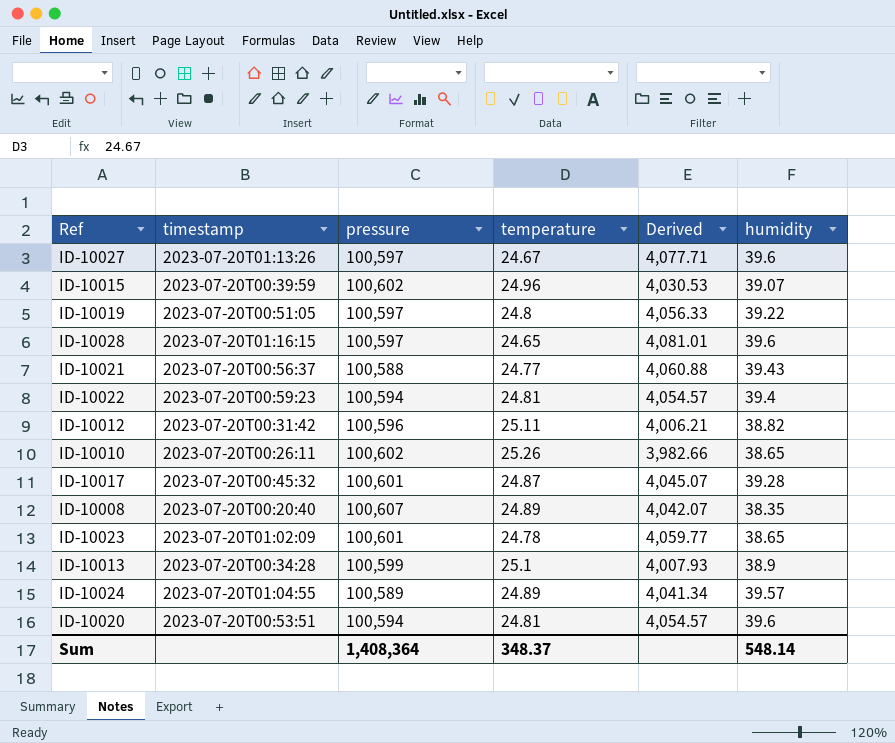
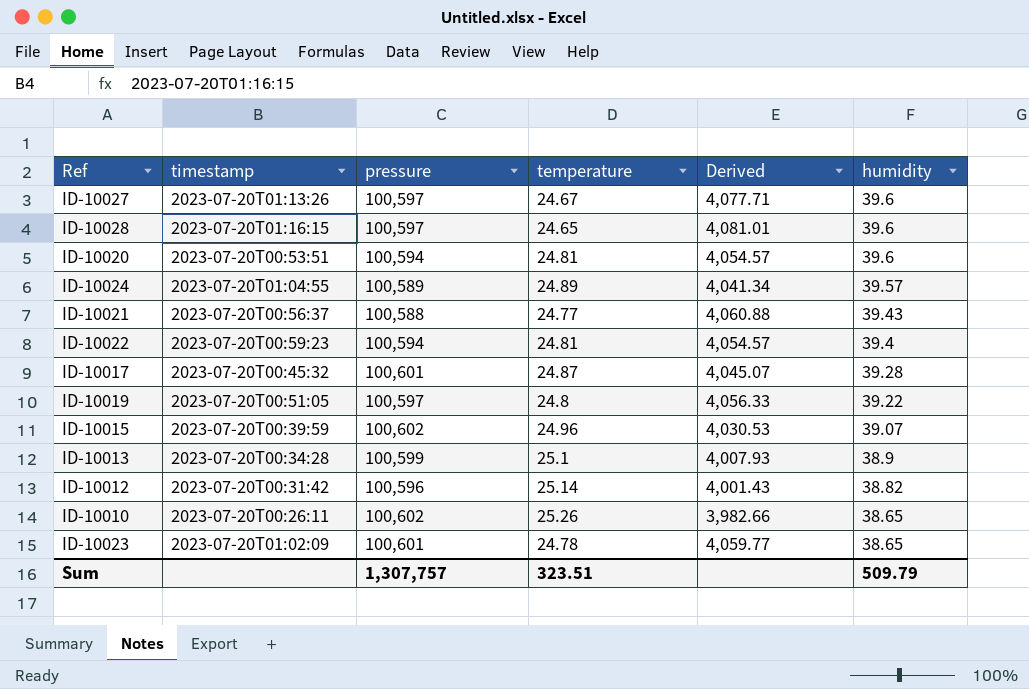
row order: none -> humidity descending
row ID-10008: 2023-07-20T00:20:40 | 100,607 | 24.89 | 4,042.07 | 38.35 -> none
ID-10012 | temperature: 25.11 -> 25.14
ID-10012 | Derived: 4,006.21 -> 4,001.43
Sum | pressure: 1,408,364 -> 1,307,757
Sum | temperature: 348.37 -> 323.51
Sum | humidity: 548.14 -> 509.79

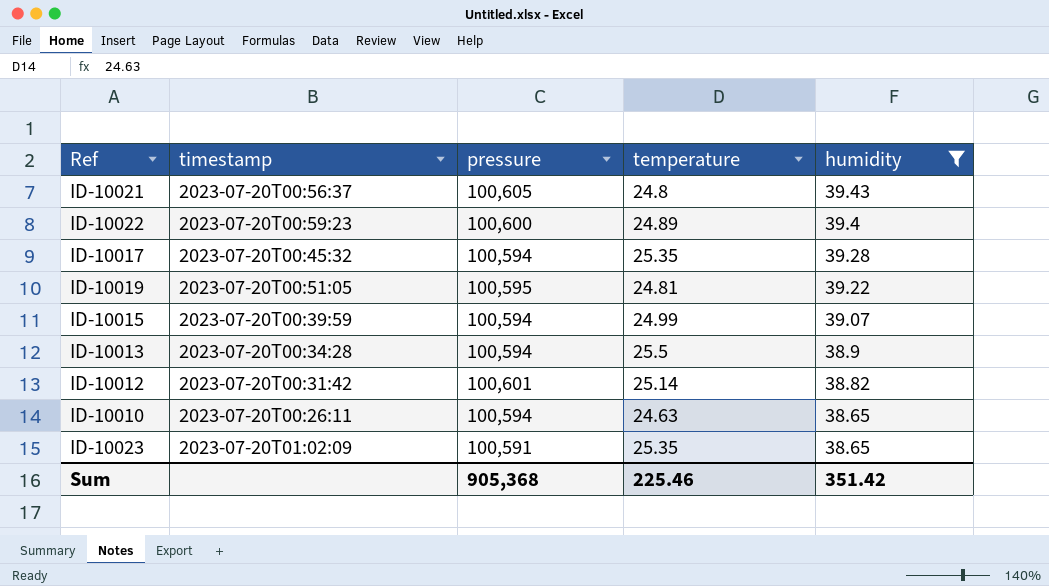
filter: none -> humidity <= 39.43
column Derived | formula: [pressure] / [temperature] -> none
ID-10021 | pressure: 100,588 -> 100,605
ID-10021 | temperature: 24.77 -> 24.8
ID-10022 | pressure: 100,594 -> 100,600
ID-10022 | temperature: 24.81 -> 24.89
ID-10017 | pressure: 100,601 -> 100,594
ID-10017 | temperature: 24.87 -> 25.35
ID-10019 | pressure: 100,597 -> 100,595
ID-10019 | temperature: 24.8 -> 24.81
ID-10015 | pressure: 100,602 -> 100,594
ID-10015 | temperature: 24.96 -> 24.99
ID-10013 | pressure: 100,599 -> 100,594
ID-10013 | temperature: 25.1 -> 25.5
ID-10012 | pressure: 100,596 -> 100,601
ID-10010 | pressure: 100,602 -> 100,594
ID-10010 | temperature: 25.26 -> 24.63
ID-10023 | pressure: 100,601 -> 100,591
ID-10023 | temperature: 24.78 -> 25.35
Sum | pressure: 1,307,757 -> 905,368
Sum | temperature: 323.51 -> 225.46
Sum | humidity: 509.79 -> 351.42

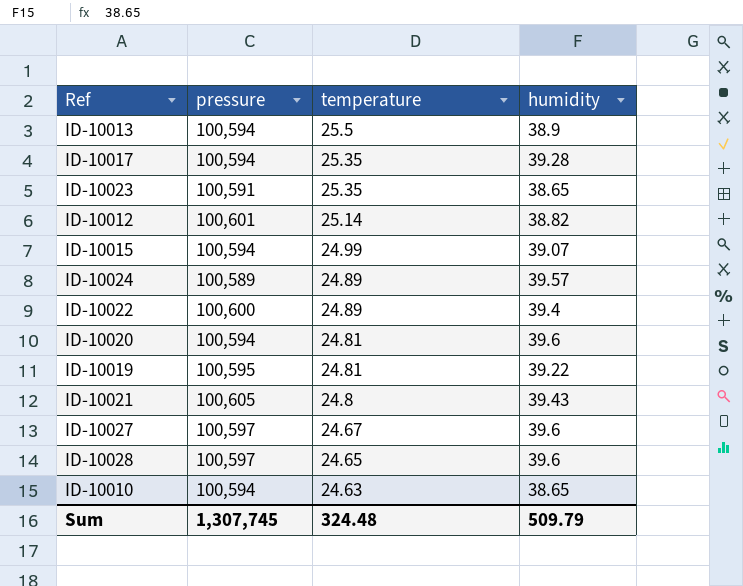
filter: humidity <= 39.43 -> none
row order: humidity descending -> temperature descending
column timestamp | position: 2 -> none
Sum | pressure: 905,368 -> 1,307,745
Sum | temperature: 225.46 -> 324.48
Sum | humidity: 351.42 -> 509.79

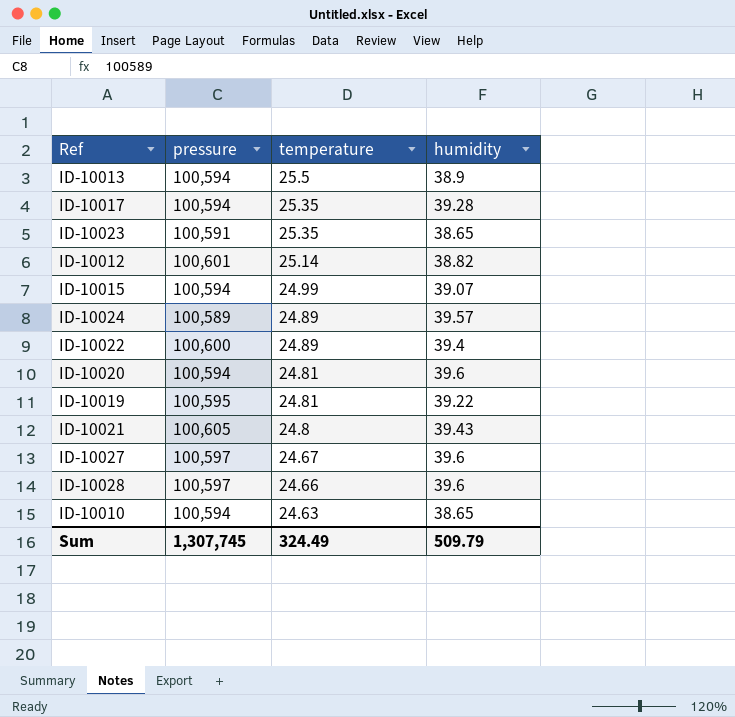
ID-10028 | temperature: 24.65 -> 24.66
Sum | temperature: 324.48 -> 324.49

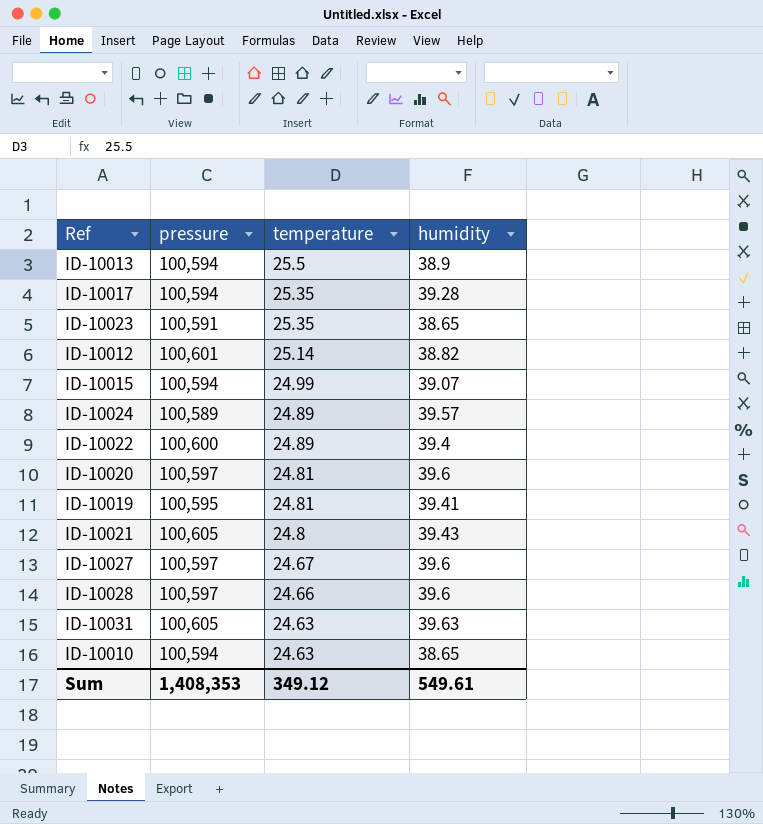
ID-10020 | pressure: 100,594 -> 100,597
ID-10019 | humidity: 39.22 -> 39.41
row ID-10031: none -> 100,605 | 24.63 | 39.63
Sum | pressure: 1,307,745 -> 1,408,353
Sum | temperature: 324.49 -> 349.12
Sum | humidity: 509.79 -> 549.61

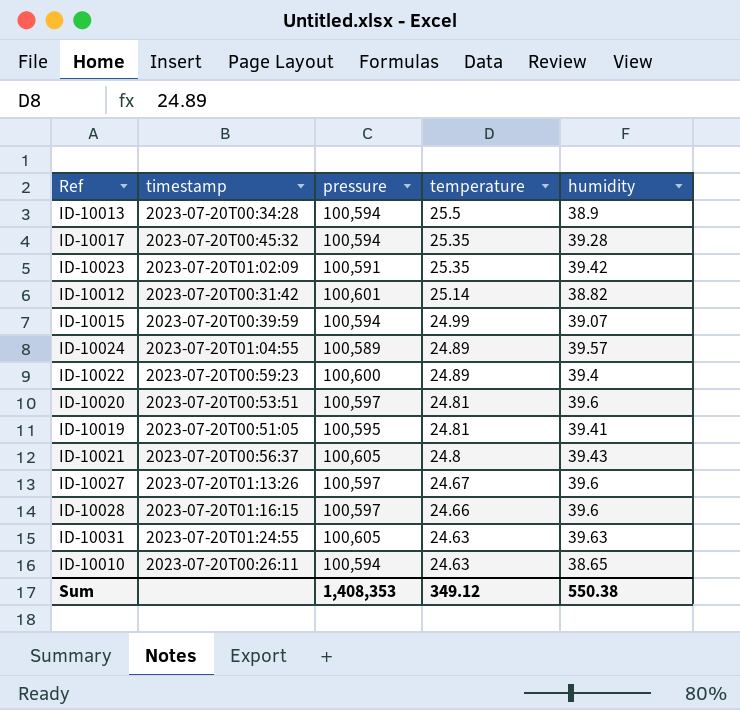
column timestamp | position: none -> 2
ID-10023 | humidity: 38.65 -> 39.42
Sum | humidity: 549.61 -> 550.38

